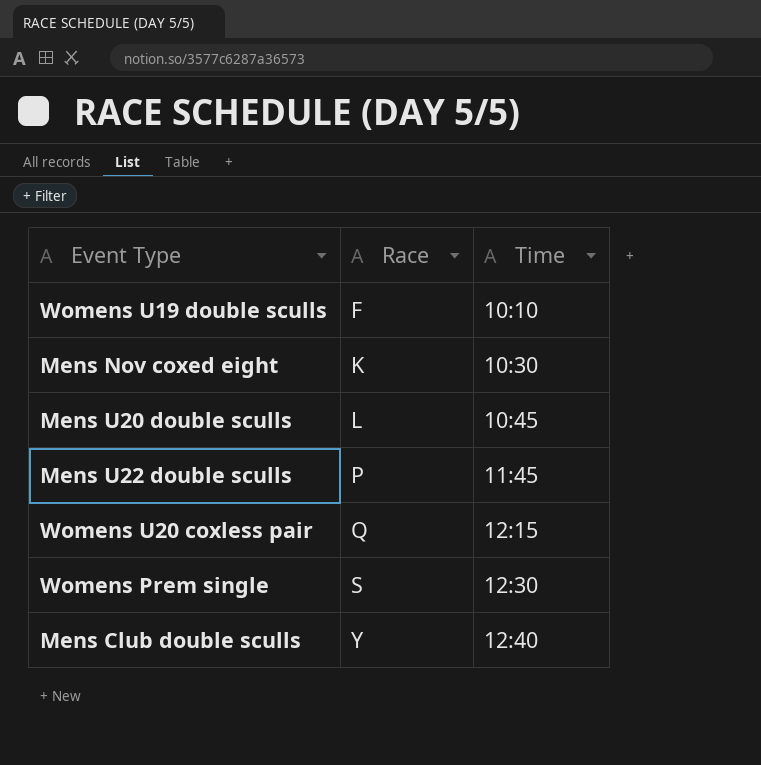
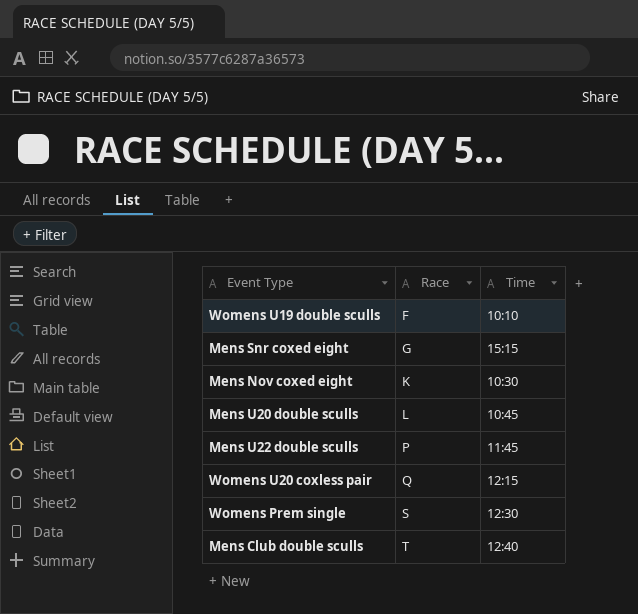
row Mens Snr coxed eight: none -> G | 15:15
Mens Club double sculls | Race: Y -> T

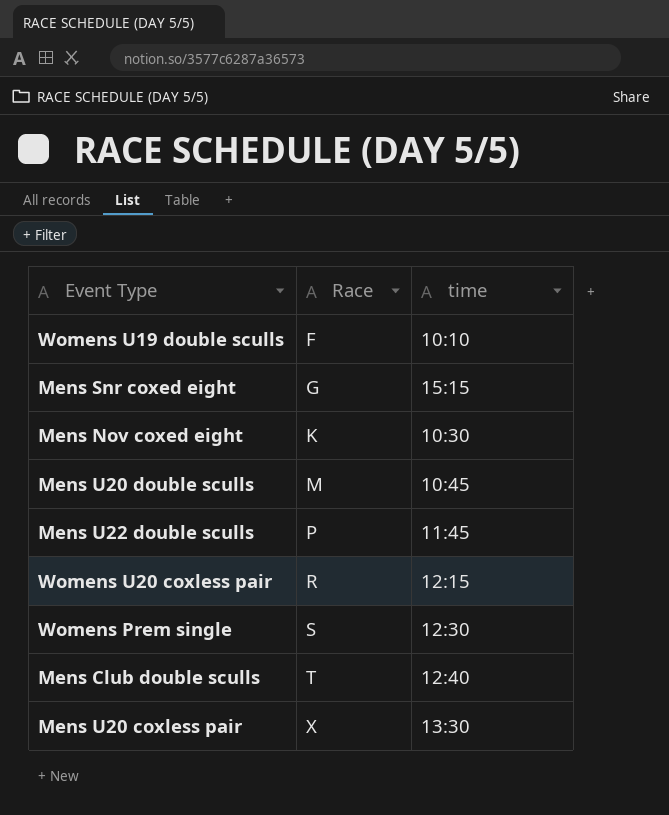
column name: Time -> time
Mens U20 double sculls | Race: L -> M
Womens U20 coxless pair | Race: Q -> R
row Mens U20 coxless pair: none -> X | 13:30

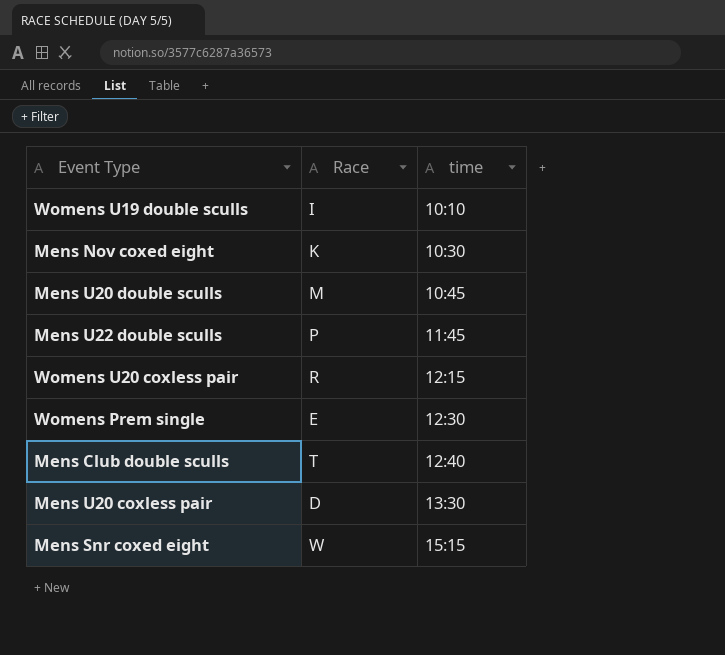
row order: Race ascending -> time ascending
Womens U19 double sculls | Race: F -> I
Womens Prem single | Race: S -> E
Mens U20 coxless pair | Race: X -> D
Mens Snr coxed eight | Race: G -> W

